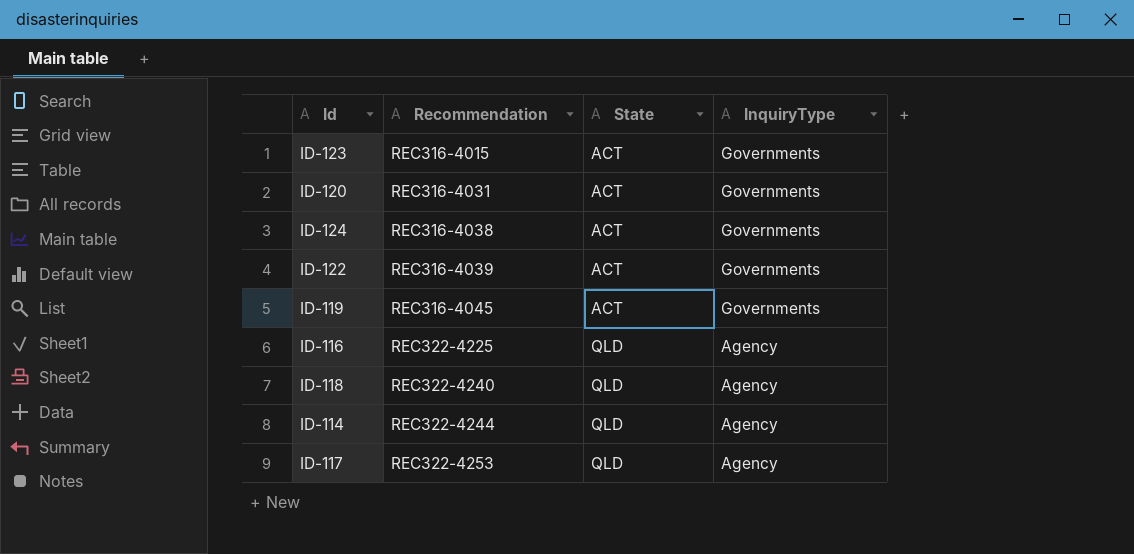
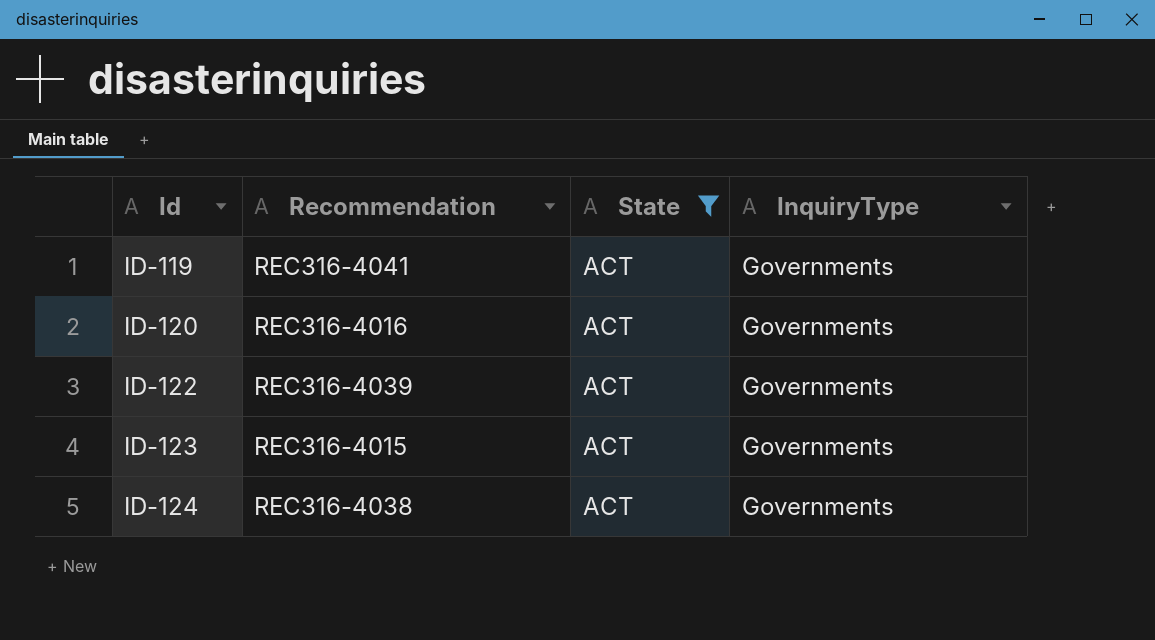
filter: none -> State = ACT
row order: Recommendation ascending -> Id ascending
ID-119 | Recommendation: REC316-4045 -> REC316-4041
ID-120 | Recommendation: REC316-4031 -> REC316-4016

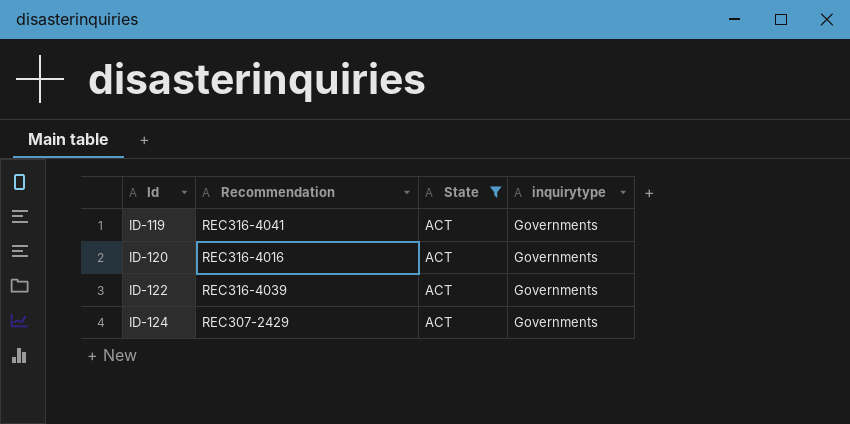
column name: InquiryType -> inquirytype
row ID-123: REC316-4015 | ACT | Governments -> none
ID-124 | Recommendation: REC316-4038 -> REC307-2429

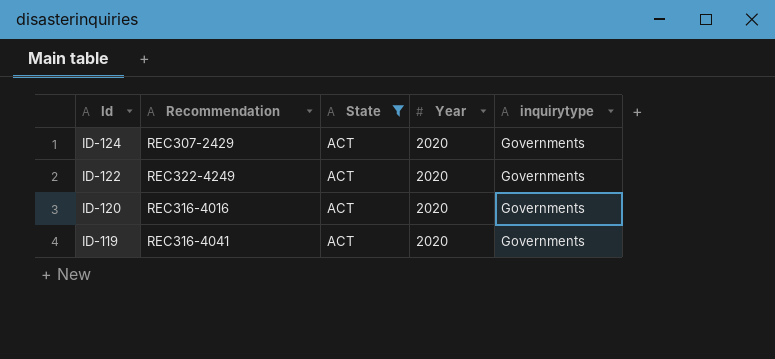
row order: Id ascending -> Id descending
column Year | position: none -> 4
ID-122 | Recommendation: REC316-4039 -> REC322-4249

